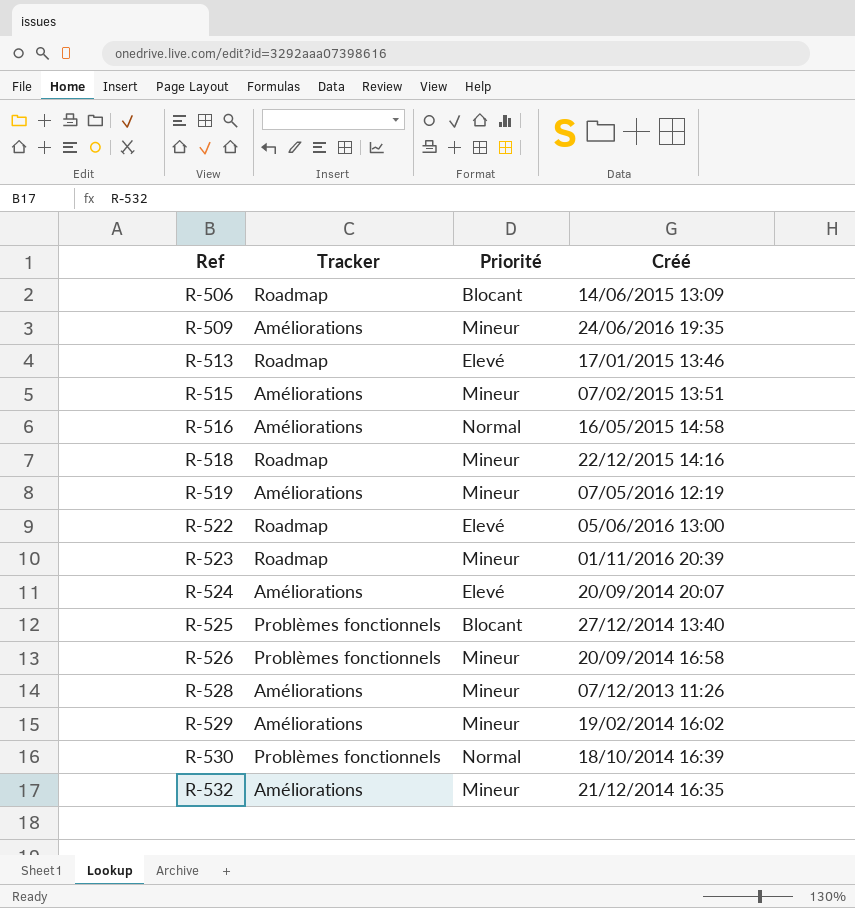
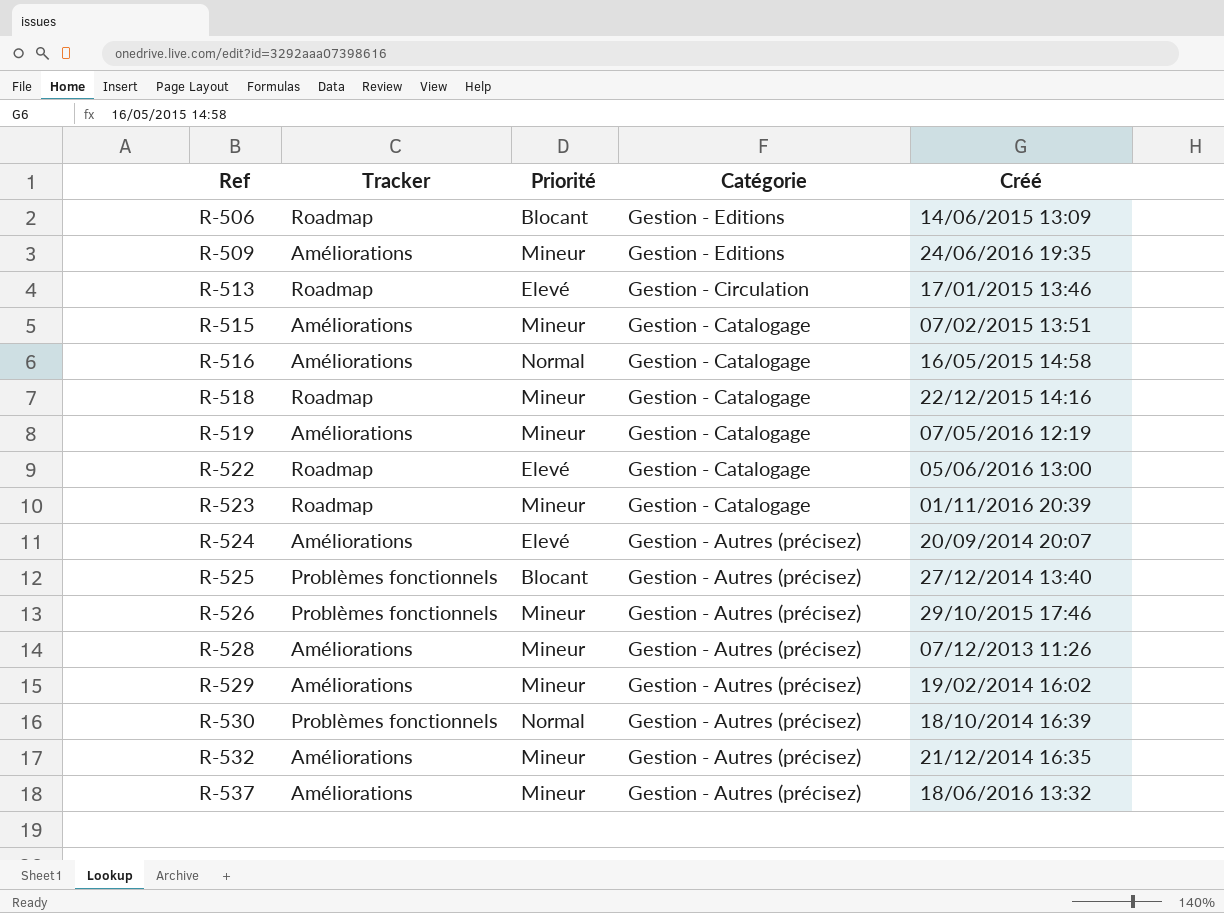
column Catégorie | position: none -> 4
R-526 | Créé: 20/09/2014 16:58 -> 29/10/2015 17:46
row R-537: none -> Améliorations | Mineur | Gestion - Autres (précisez) | 18/06/2016 13:32

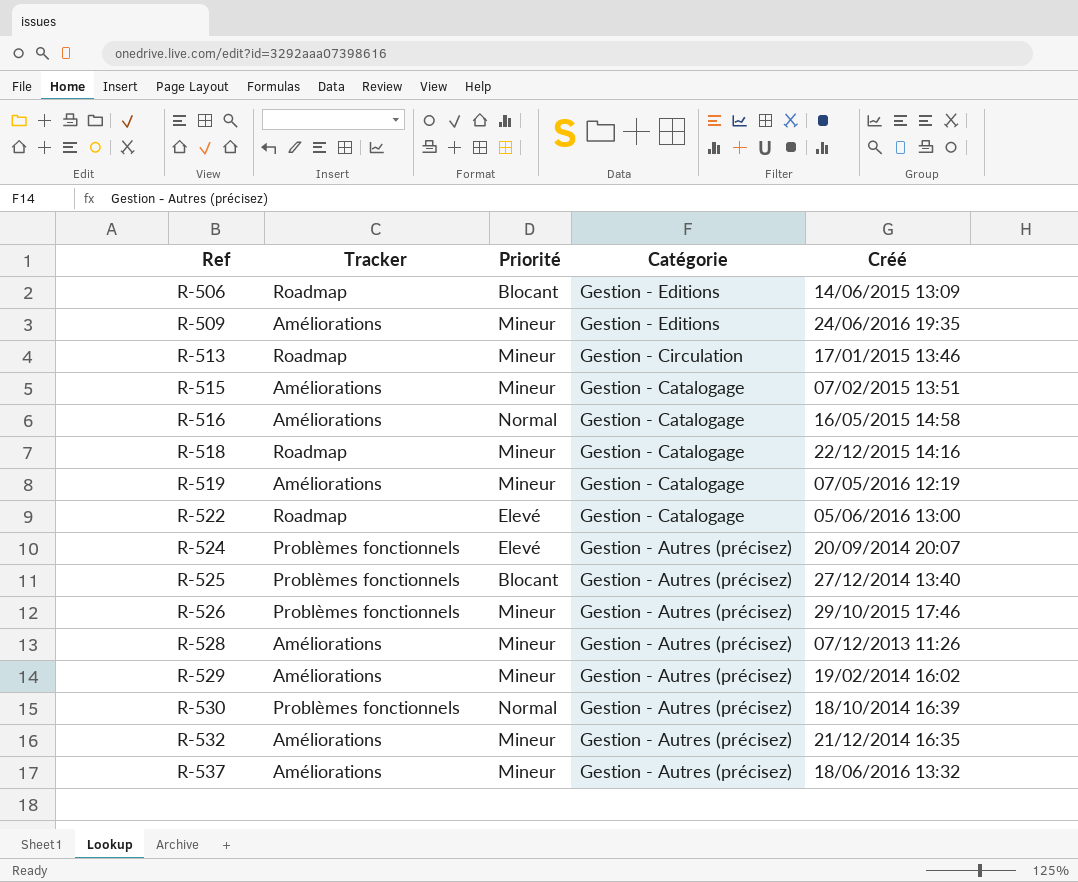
row R-523: Roadmap | Mineur | Gestion - Catalogage | 01/11/2016 20:39 -> none
R-513 | Priorité: Elevé -> Mineur
R-524 | Tracker: Améliorations -> Problèmes fonctionnels

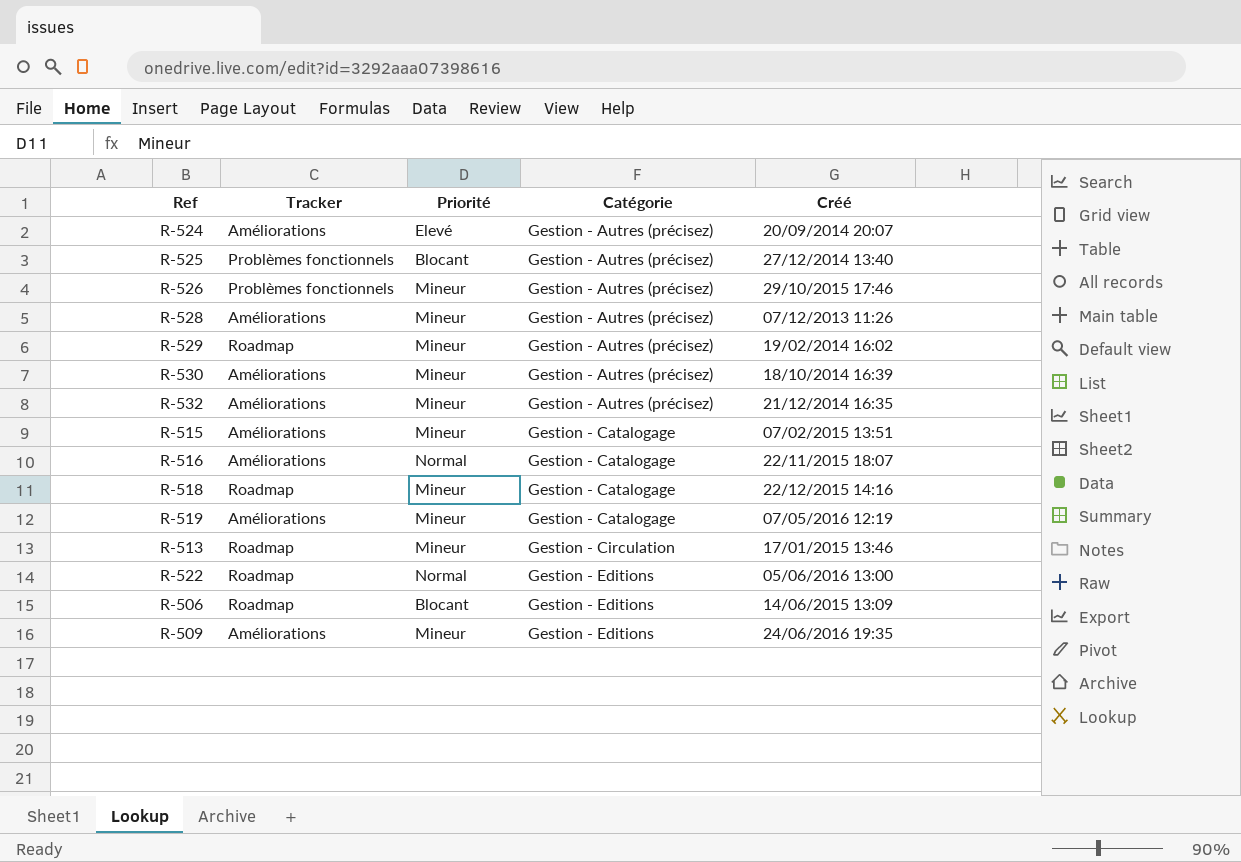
row order: Ref ascending -> Catégorie ascending
row R-537: Améliorations | Mineur | Gestion - Autres (précisez) | 18/06/2016 13:32 -> none
R-524 | Tracker: Problèmes fonctionnels -> Améliorations
R-529 | Tracker: Améliorations -> Roadmap
R-530 | Tracker: Problèmes fonctionnels -> Améliorations
R-530 | Priorité: Normal -> Mineur
R-516 | Créé: 16/05/2015 14:58 -> 22/11/2015 18:07
R-522 | Priorité: Elevé -> Normal
R-522 | Catégorie: Gestion - Catalogage -> Gestion - Editions

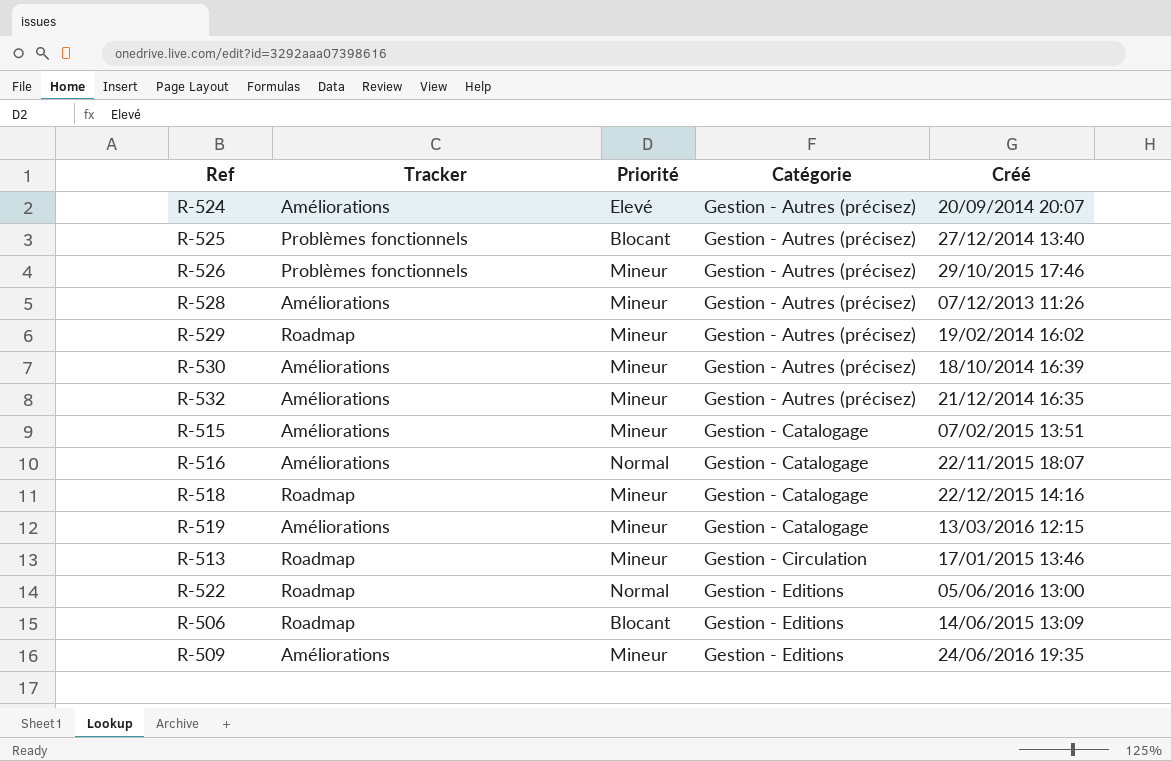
R-519 | Créé: 07/05/2016 12:19 -> 13/03/2016 12:15

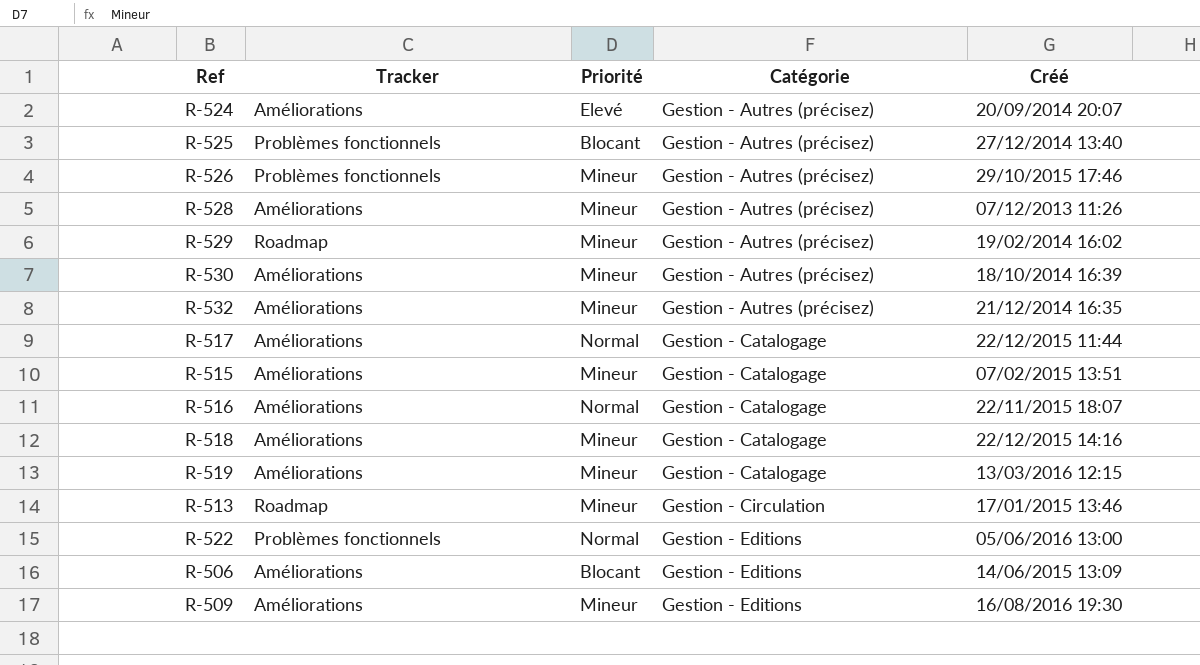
row R-517: none -> Améliorations | Normal | Gestion - Catalogage | 22/12/2015 11:44
R-518 | Tracker: Roadmap -> Améliorations
R-522 | Tracker: Roadmap -> Problèmes fonctionnels
R-506 | Tracker: Roadmap -> Améliorations
R-509 | Créé: 24/06/2016 19:35 -> 16/08/2016 19:30

